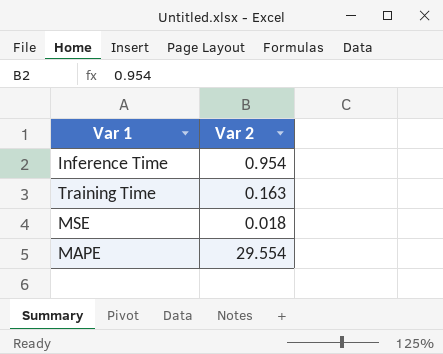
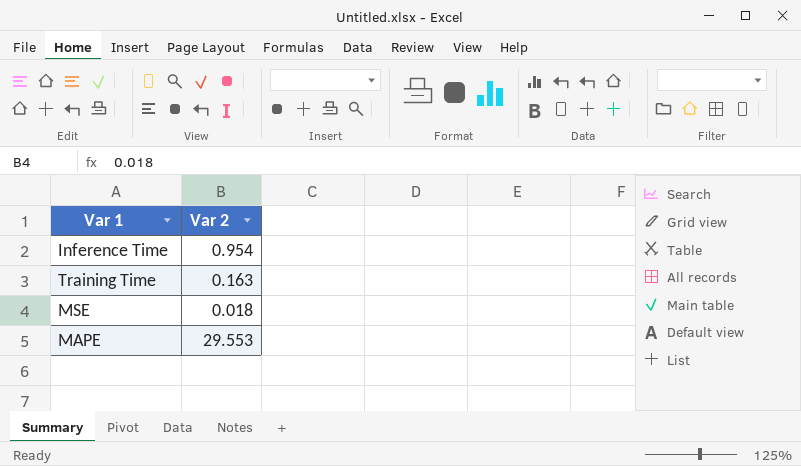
MAPE | Var 2: 29.554 -> 29.553

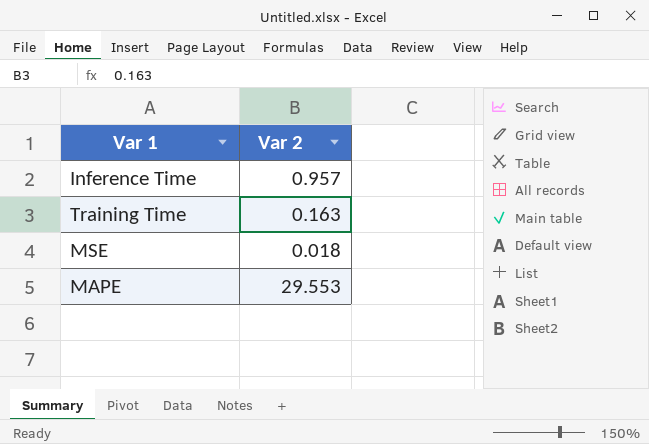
Inference Time | Var 2: 0.954 -> 0.957

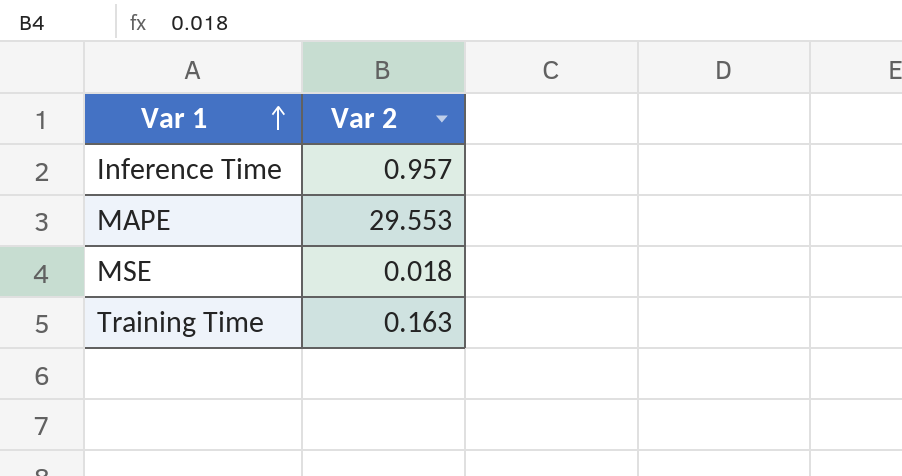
row order: none -> Var 1 ascending

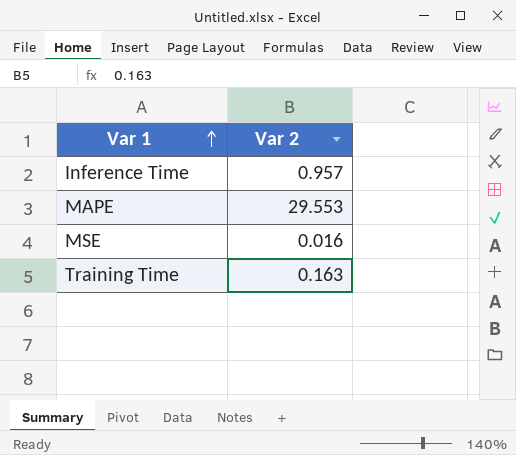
MSE | Var 2: 0.018 -> 0.016

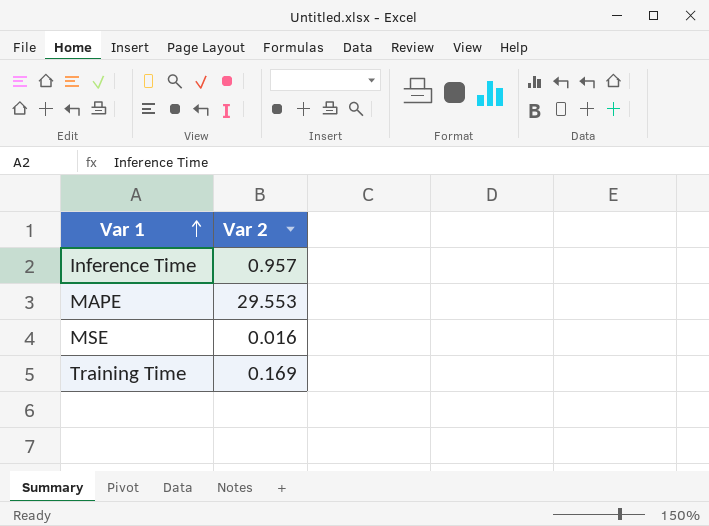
Training Time | Var 2: 0.163 -> 0.169

